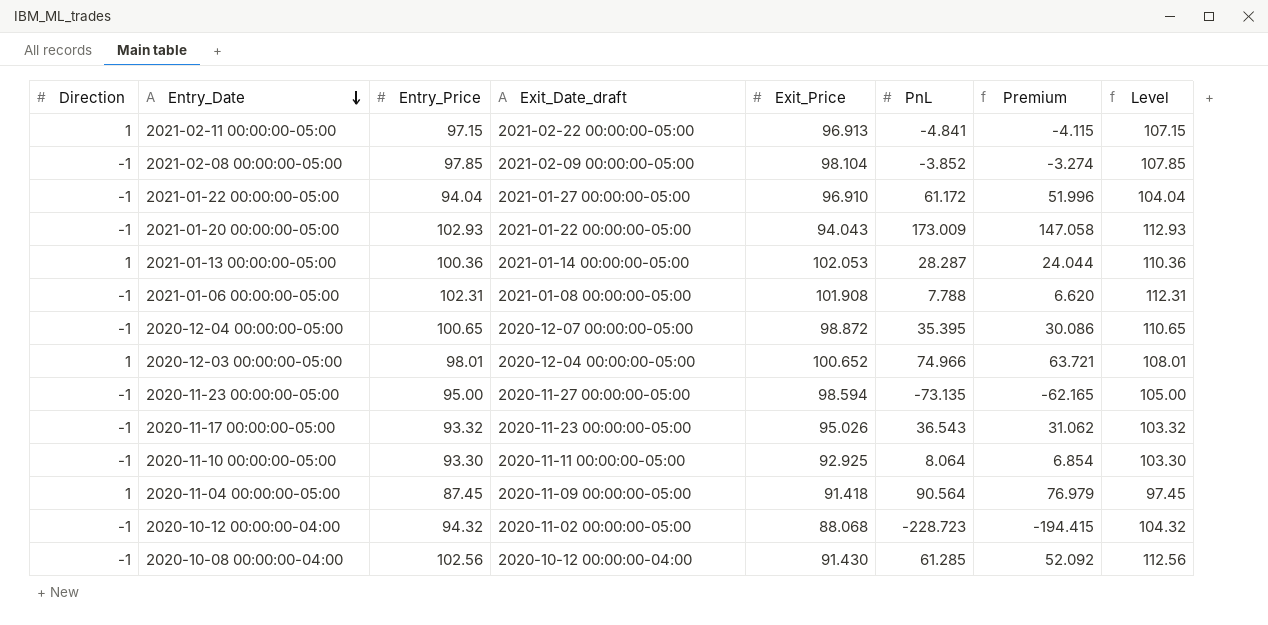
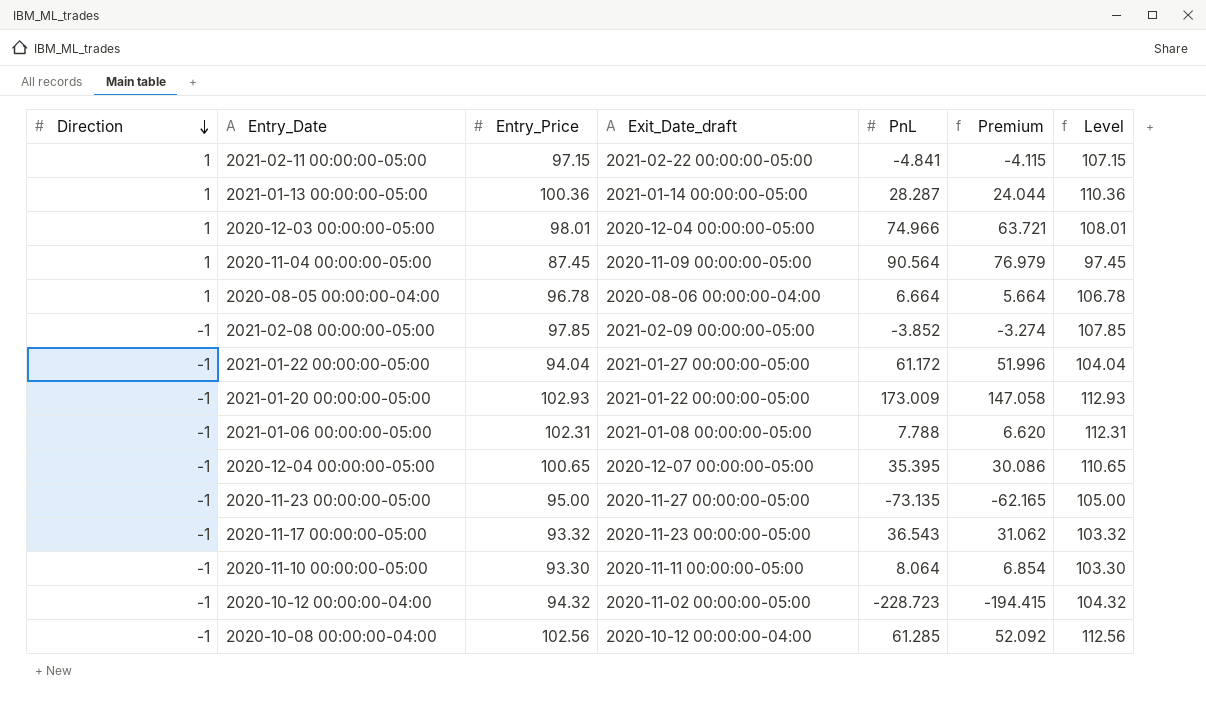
row order: Entry_Date descending -> Direction descending
column Exit_Price | position: 5 -> none
row 2020-08-05 00:00:00-04:00: none -> 1 | 96.78 | 2020-08-06 00:00:00-04:00 | 6.664 | 5.664 | 106.78

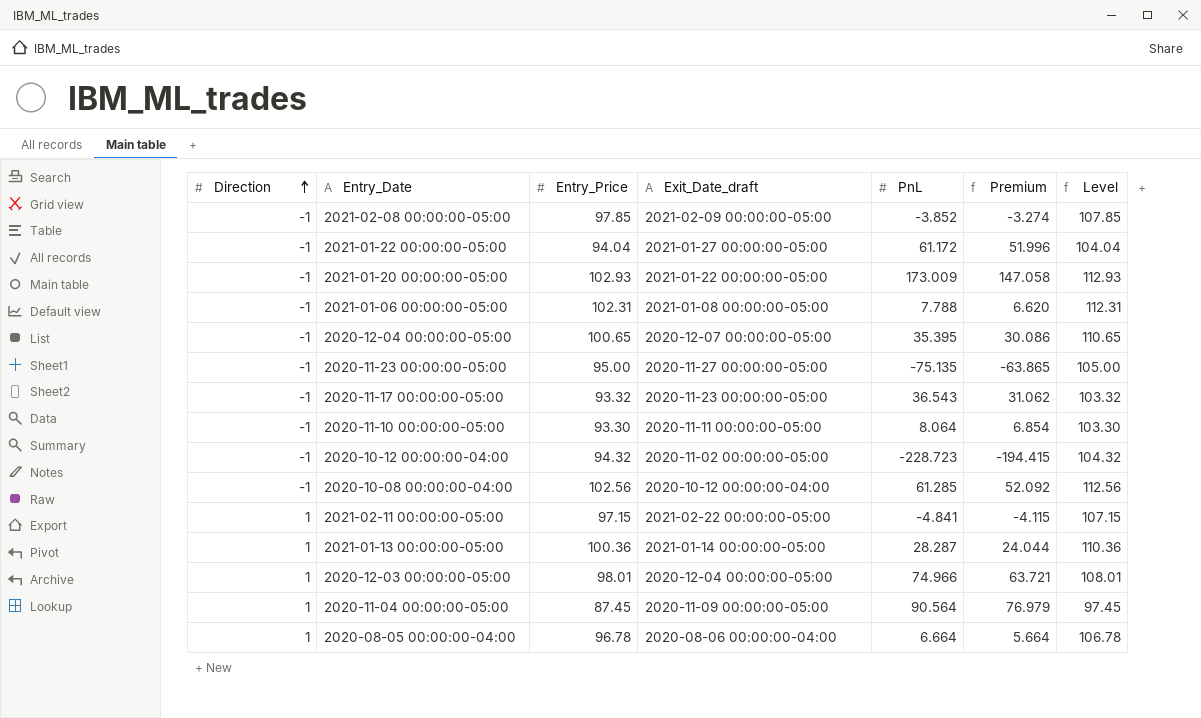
row order: Direction descending -> Direction ascending
2020-11-23 00:00:00-05:00 | PnL: -73.135 -> -75.135
2020-11-23 00:00:00-05:00 | Premium: -62.165 -> -63.865

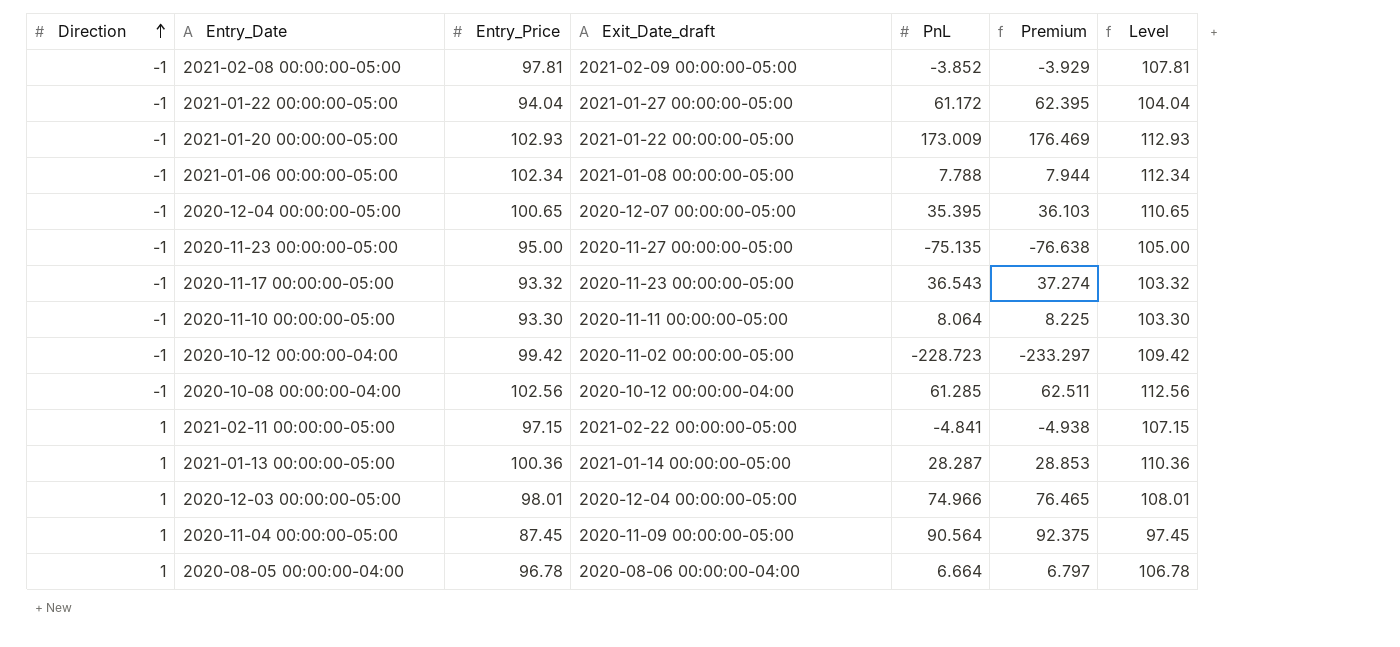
column Premium | formula: [PnL] * 0.85 -> [PnL] * 1.02
2021-02-08 00:00:00-05:00 | Entry_Price: 97.85 -> 97.81
2021-02-08 00:00:00-05:00 | Level: 107.85 -> 107.81
2021-01-06 00:00:00-05:00 | Entry_Price: 102.31 -> 102.34
2021-01-06 00:00:00-05:00 | Level: 112.31 -> 112.34
2020-10-12 00:00:00-04:00 | Entry_Price: 94.32 -> 99.42
2020-10-12 00:00:00-04:00 | Level: 104.32 -> 109.42

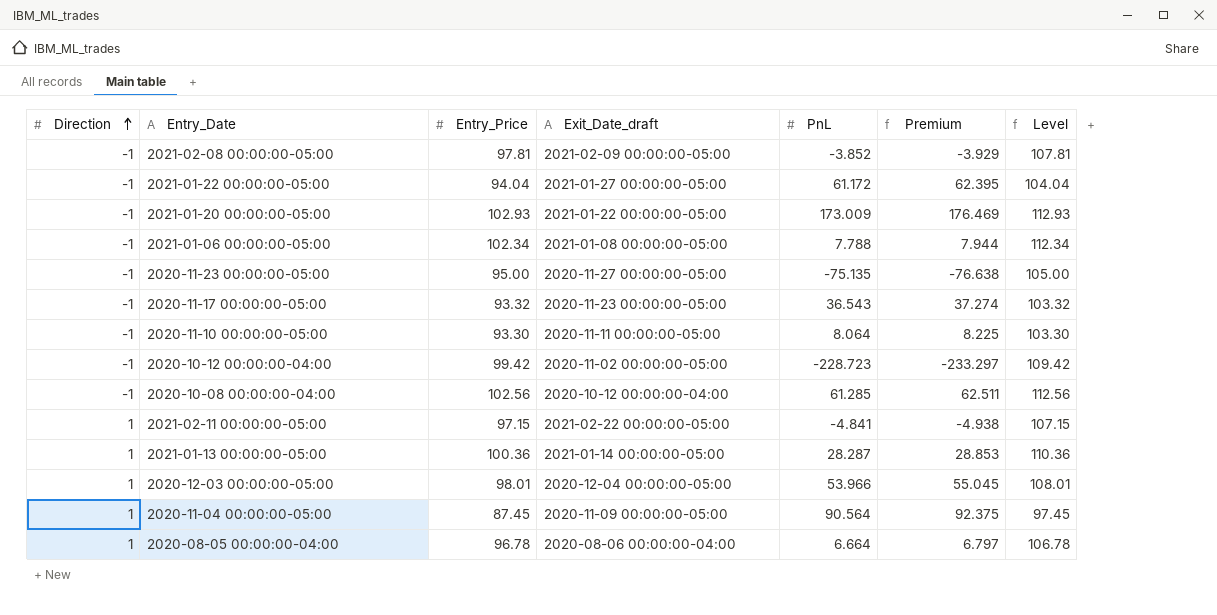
row 2020-12-04 00:00:00-05:00: -1 | 100.65 | 2020-12-07 00:00:00-05:00 | 35.395 | 36.103 | 110.65 -> none
2020-12-03 00:00:00-05:00 | PnL: 74.966 -> 53.966
2020-12-03 00:00:00-05:00 | Premium: 76.465 -> 55.045

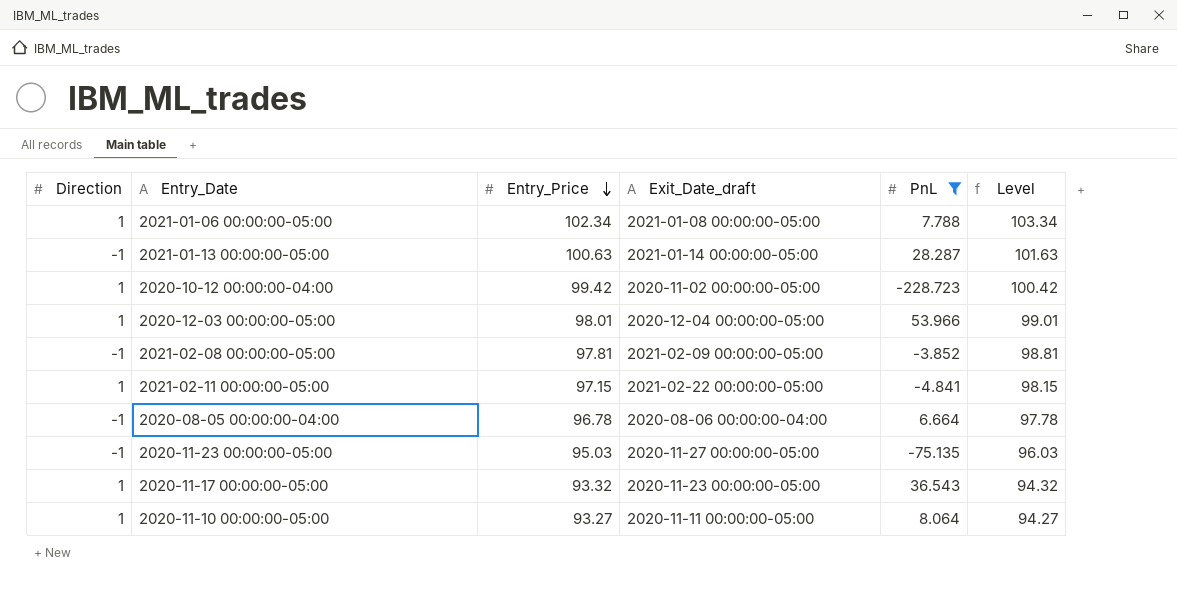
filter: none -> PnL <= 53.966
row order: Direction ascending -> Entry_Price descending
column Premium | formula: [PnL] * 1.02 -> none
column Level | formula: [Entry_Price] + 10 -> [Entry_Price] + 1
2021-01-06 00:00:00-05:00 | Direction: -1 -> 1
2021-01-13 00:00:00-05:00 | Direction: 1 -> -1
2021-01-13 00:00:00-05:00 | Entry_Price: 100.36 -> 100.63
2020-10-12 00:00:00-04:00 | Direction: -1 -> 1
2020-08-05 00:00:00-04:00 | Direction: 1 -> -1
2020-11-23 00:00:00-05:00 | Entry_Price: 95.00 -> 95.03
2020-11-17 00:00:00-05:00 | Direction: -1 -> 1
2020-11-10 00:00:00-05:00 | Direction: -1 -> 1
2020-11-10 00:00:00-05:00 | Entry_Price: 93.30 -> 93.27

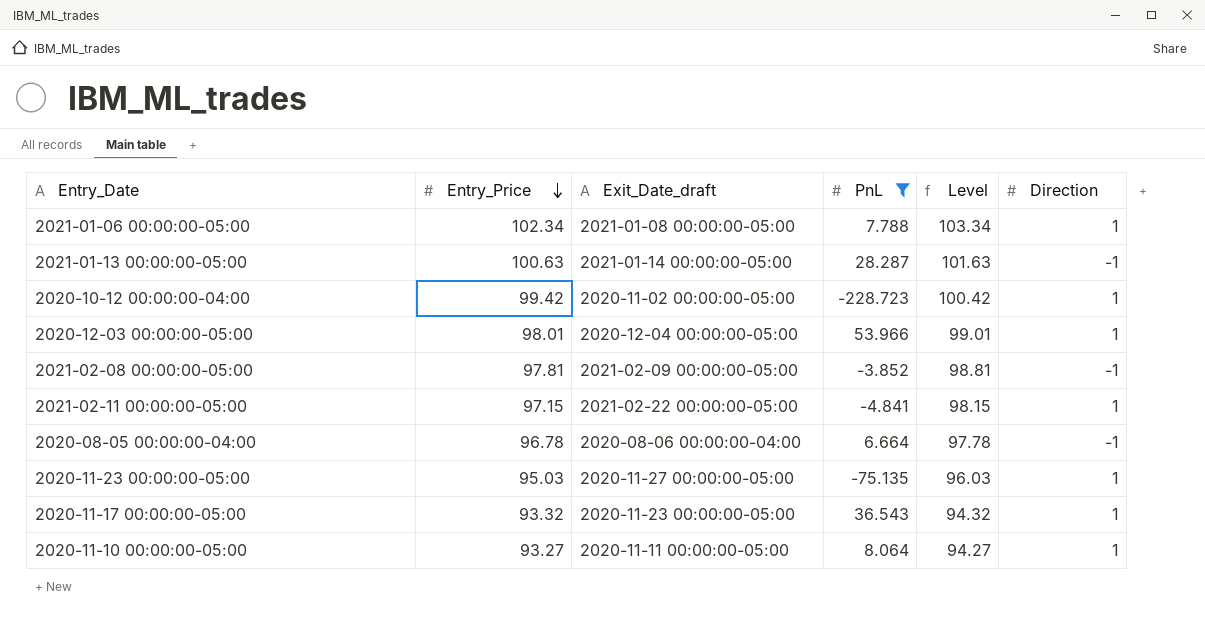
column Direction | position: 1 -> 6
2020-11-23 00:00:00-05:00 | Direction: -1 -> 1

